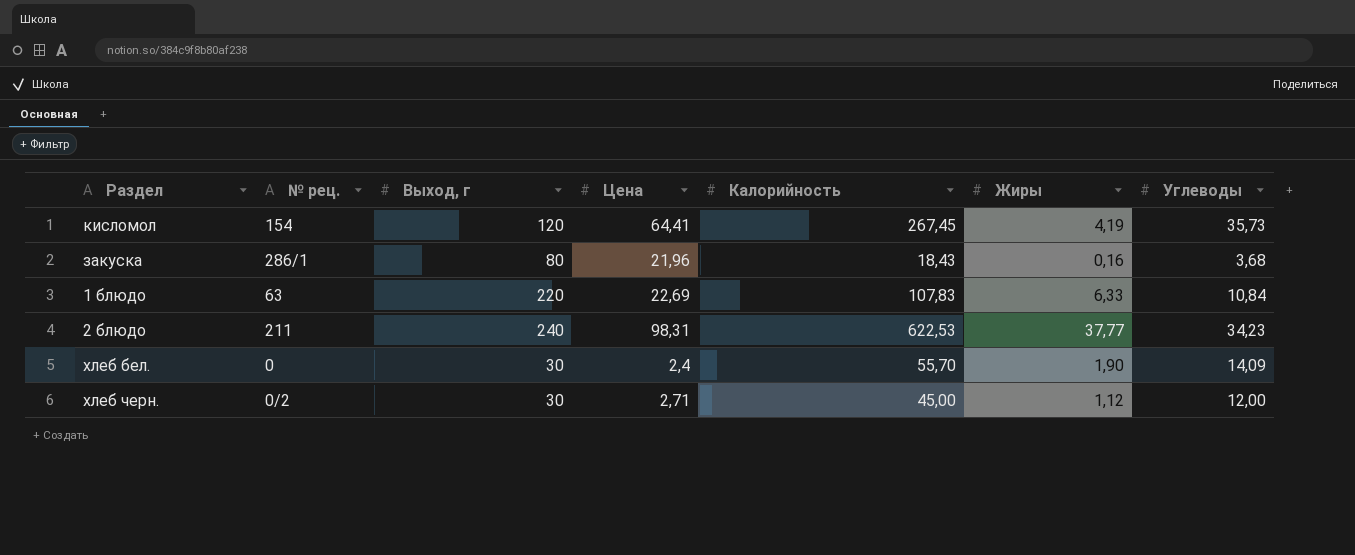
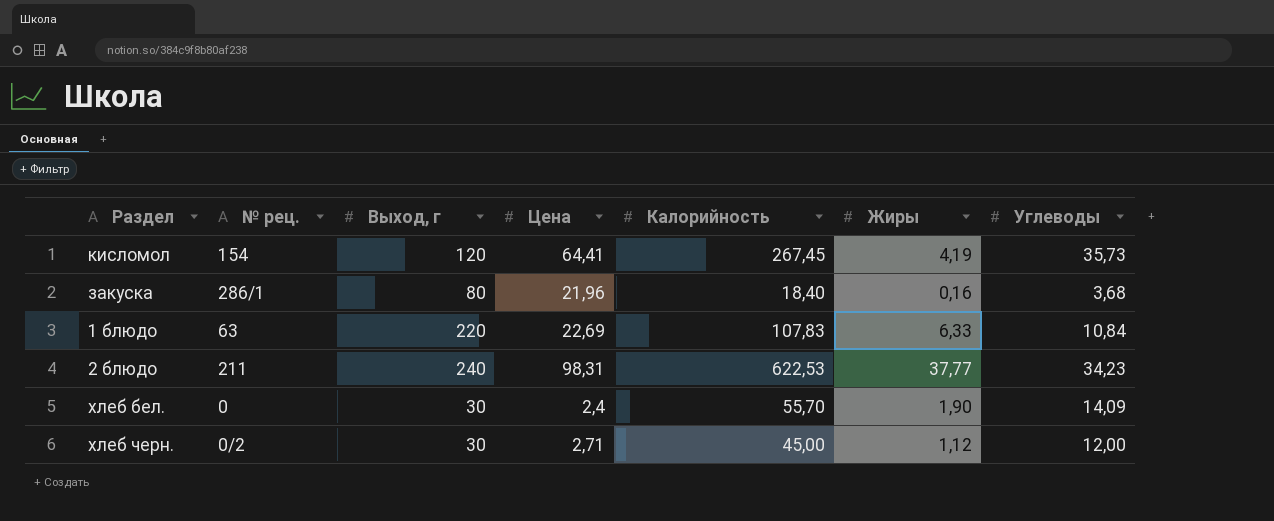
закуска | Калорийность: 18,43 -> 18,40

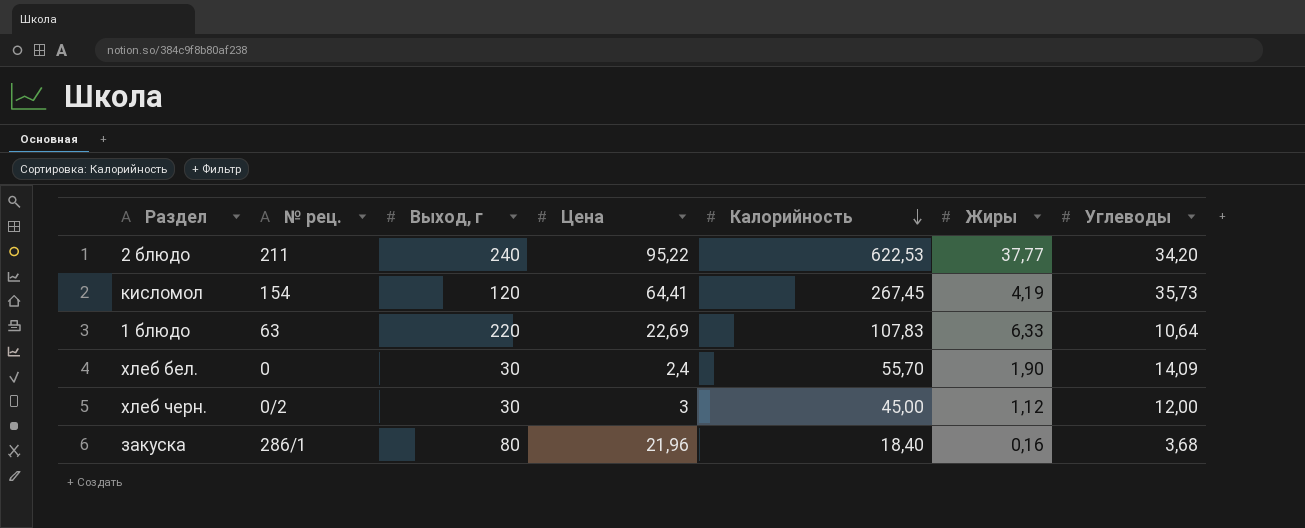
row order: none -> Калорийность descending
2 блюдо | Цена: 98,31 -> 95,22
2 блюдо | Углеводы: 34,23 -> 34,20
1 блюдо | Углеводы: 10,84 -> 10,64
хлеб черн. | Цена: 2,71 -> 3

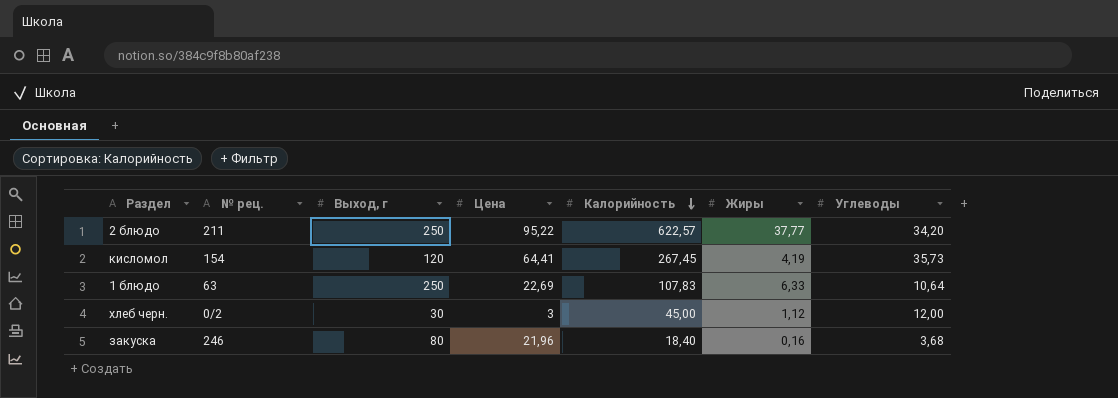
row хлеб бел.: 0 | 30 | 2,4 | 55,70 | 1,90 | 14,09 -> none
2 блюдо | Выход, г: 240 -> 250
2 блюдо | Калорийность: 622,53 -> 622,57
1 блюдо | Выход, г: 220 -> 250
закуска | № рец.: 286/1 -> 246

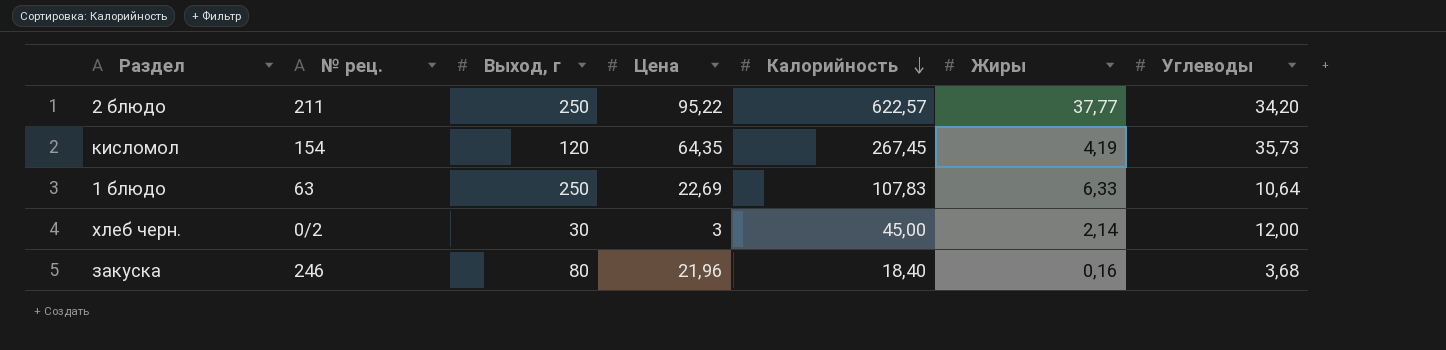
кисломол | Цена: 64,41 -> 64,35
хлеб черн. | Жиры: 1,12 -> 2,14

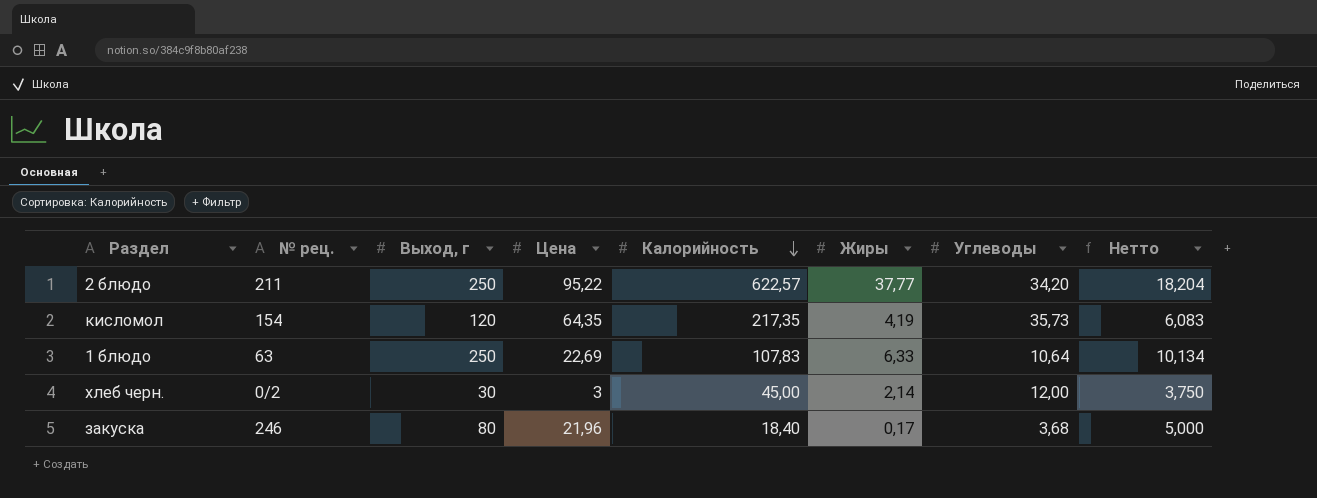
column Нетто | formula: none -> [Калорийность] / [Углеводы]
кисломол | Калорийность: 267,45 -> 217,35
закуска | Жиры: 0,16 -> 0,17

